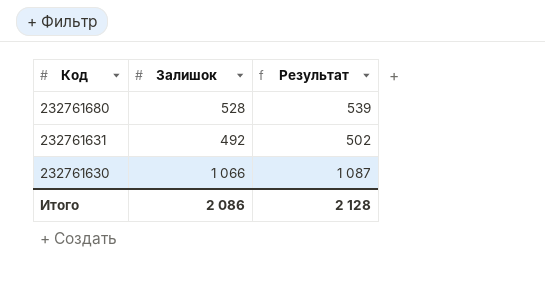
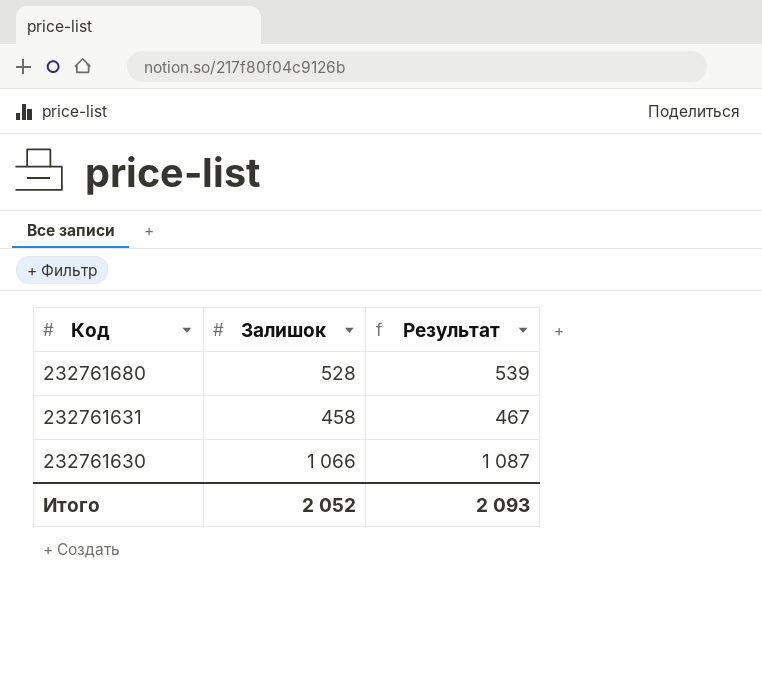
232761631 | Залишок: 492 -> 458
232761631 | Результат: 502 -> 467
Итого | Залишок: 2 086 -> 2 052
Итого | Результат: 2 128 -> 2 093

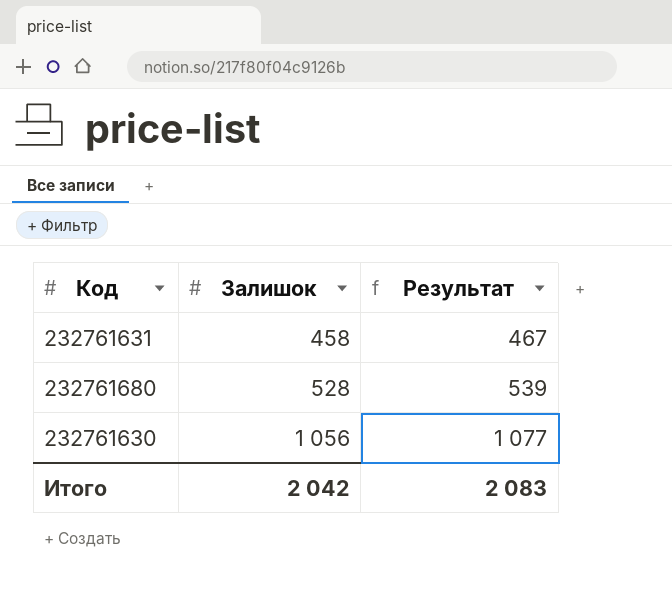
row order: Код descending -> Залишок ascending
232761630 | Залишок: 1 066 -> 1 056
232761630 | Результат: 1 087 -> 1 077
Итого | Залишок: 2 052 -> 2 042
Итого | Результат: 2 093 -> 2 083

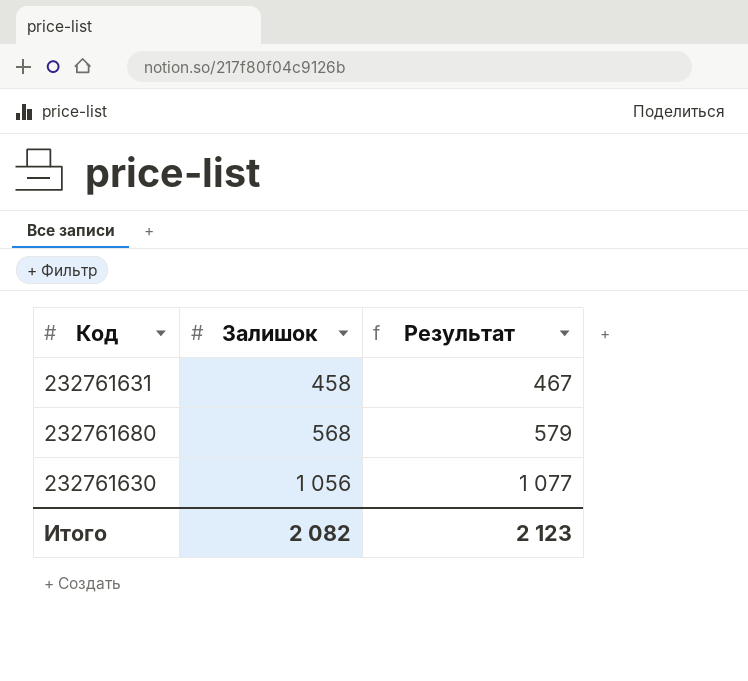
232761680 | Залишок: 528 -> 568
232761680 | Результат: 539 -> 579
Итого | Залишок: 2 042 -> 2 082
Итого | Результат: 2 083 -> 2 123

